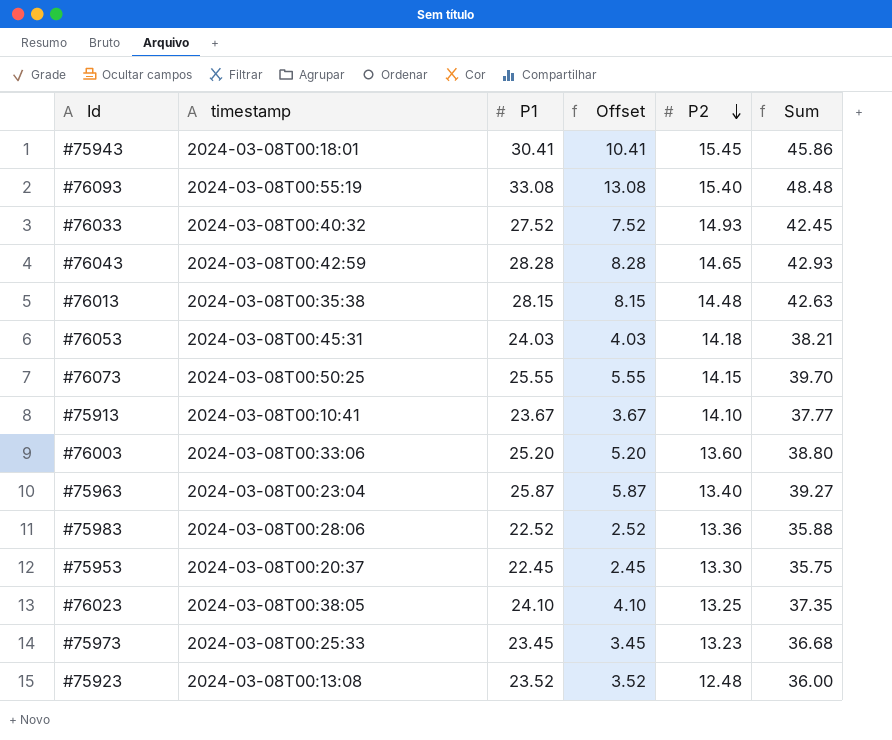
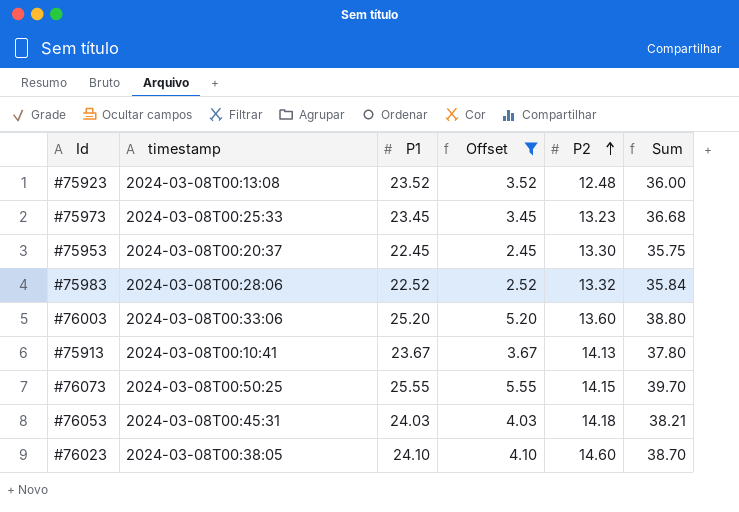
filter: none -> Offset <= 5.55
row order: P2 descending -> P2 ascending
#75983 | P2: 13.36 -> 13.32
#75983 | Sum: 35.88 -> 35.84
#75913 | P2: 14.10 -> 14.13
#75913 | Sum: 37.77 -> 37.80
#76023 | P2: 13.25 -> 14.60
#76023 | Sum: 37.35 -> 38.70

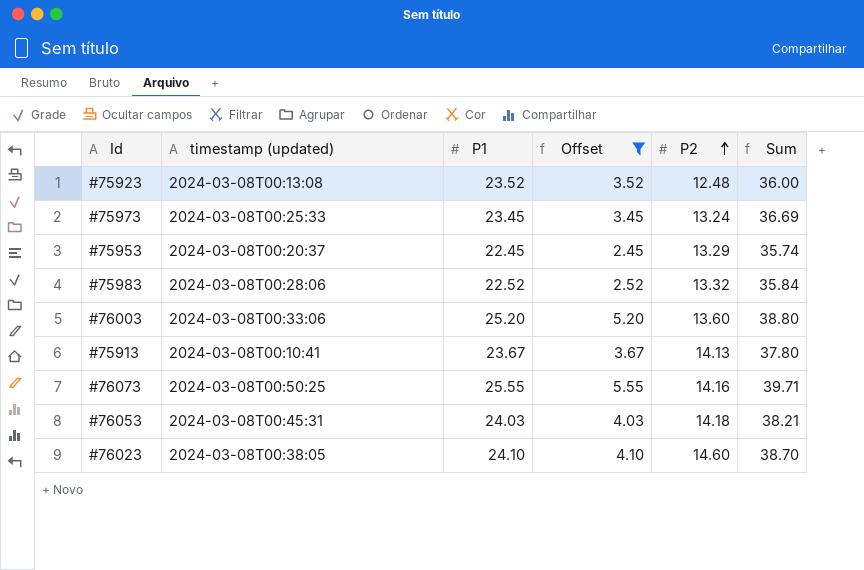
column name: timestamp -> timestamp (updated)
#75973 | P2: 13.23 -> 13.24
#75973 | Sum: 36.68 -> 36.69
#75953 | P2: 13.30 -> 13.29
#75953 | Sum: 35.75 -> 35.74
#76073 | P2: 14.15 -> 14.16
#76073 | Sum: 39.70 -> 39.71

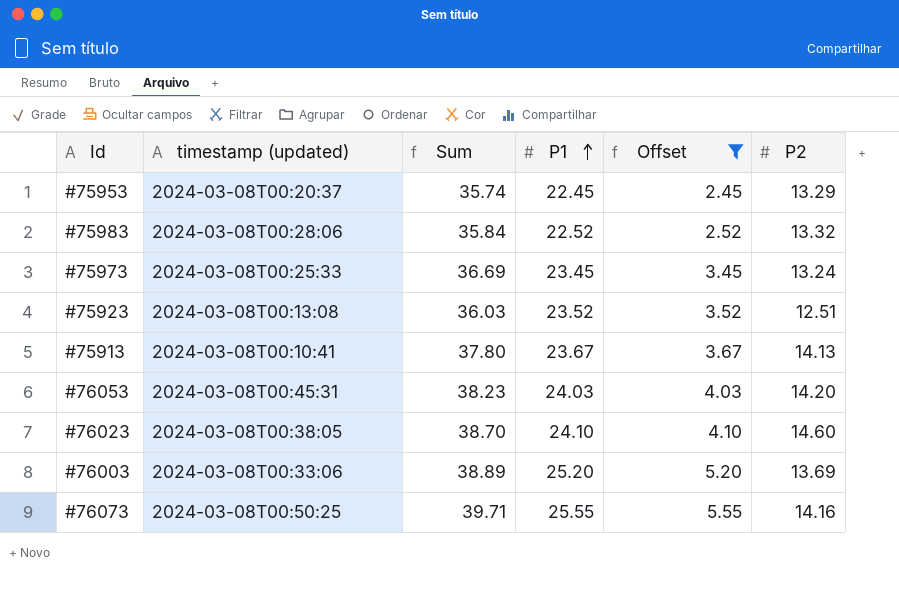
row order: P2 ascending -> P1 ascending
column Sum | position: 6 -> 3
#75923 | Sum: 36.00 -> 36.03
#75923 | P2: 12.48 -> 12.51
#76053 | Sum: 38.21 -> 38.23
#76053 | P2: 14.18 -> 14.20
#76003 | Sum: 38.80 -> 38.89
#76003 | P2: 13.60 -> 13.69

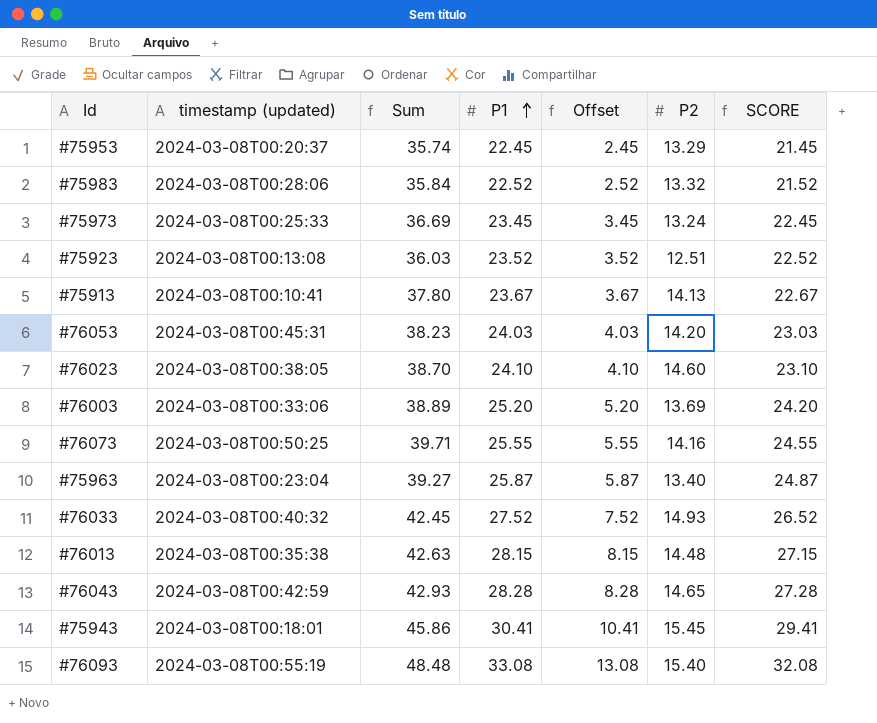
filter: Offset <= 5.55 -> none
column SCORE | formula: none -> [P1] - 1

